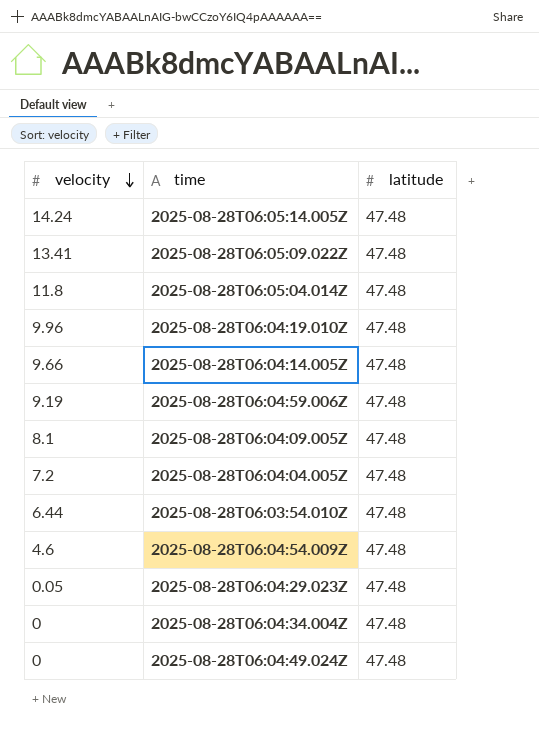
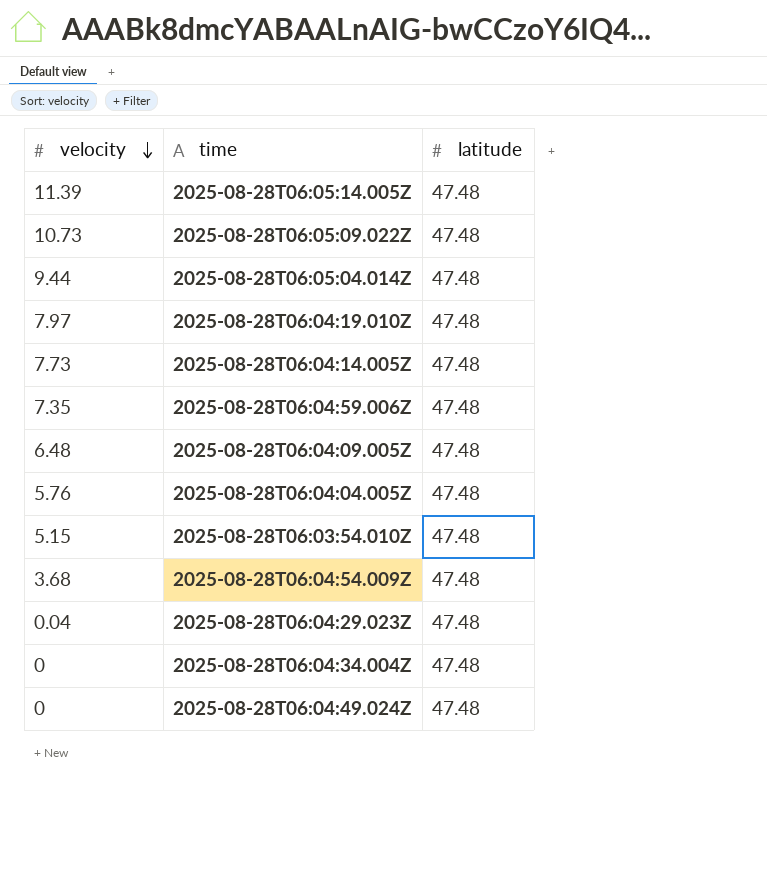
2025-08-28T06:05:14.005Z | velocity: 14.24 -> 11.39
2025-08-28T06:05:09.022Z | velocity: 13.41 -> 10.73
2025-08-28T06:05:04.014Z | velocity: 11.8 -> 9.44
2025-08-28T06:04:19.010Z | velocity: 9.96 -> 7.97
2025-08-28T06:04:14.005Z | velocity: 9.66 -> 7.73
2025-08-28T06:04:59.006Z | velocity: 9.19 -> 7.35
2025-08-28T06:04:09.005Z | velocity: 8.1 -> 6.48
2025-08-28T06:04:04.005Z | velocity: 7.2 -> 5.76
2025-08-28T06:03:54.010Z | velocity: 6.44 -> 5.15
2025-08-28T06:04:54.009Z | velocity: 4.6 -> 3.68
2025-08-28T06:04:29.023Z | velocity: 0.05 -> 0.04

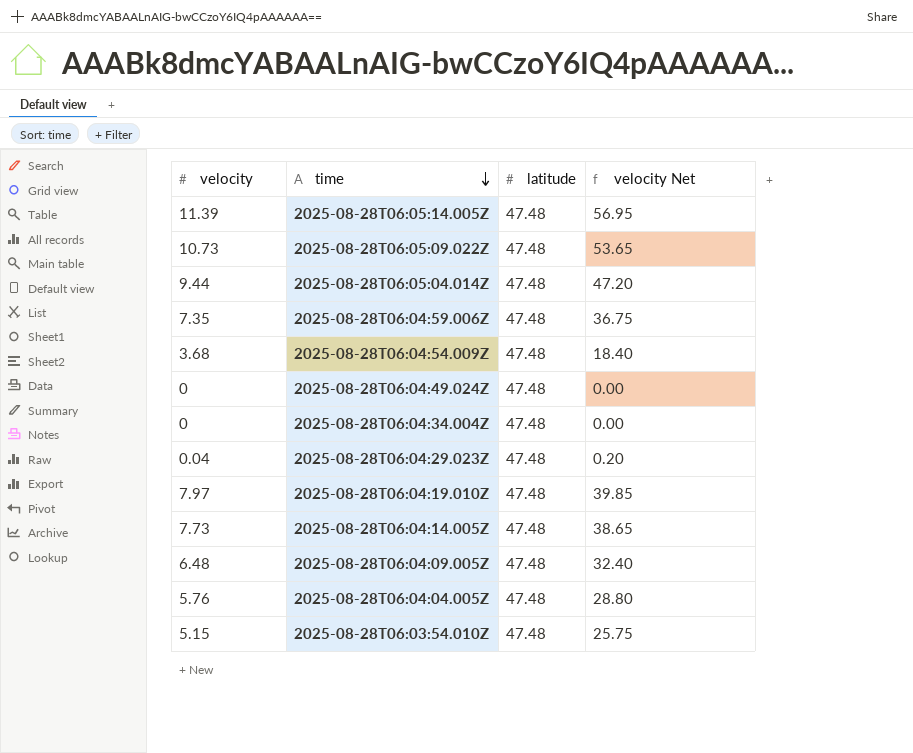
row order: velocity descending -> time descending
column velocity Net | formula: none -> [velocity] * 5

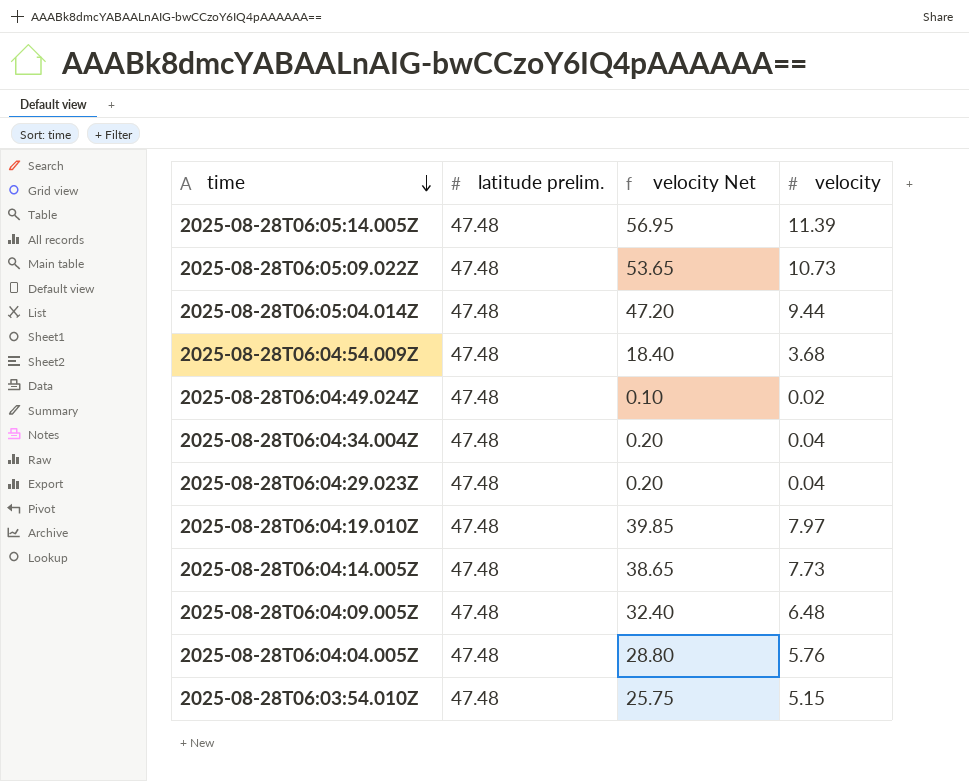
column name: latitude -> latitude prelim.
column velocity | position: 1 -> 4
row 2025-08-28T06:04:59.006Z: 7.35 | 47.48 | 36.75 -> none
2025-08-28T06:04:49.024Z | velocity Net: 0.00 -> 0.10
2025-08-28T06:04:49.024Z | velocity: 0 -> 0.02
2025-08-28T06:04:34.004Z | velocity Net: 0.00 -> 0.20
2025-08-28T06:04:34.004Z | velocity: 0 -> 0.04

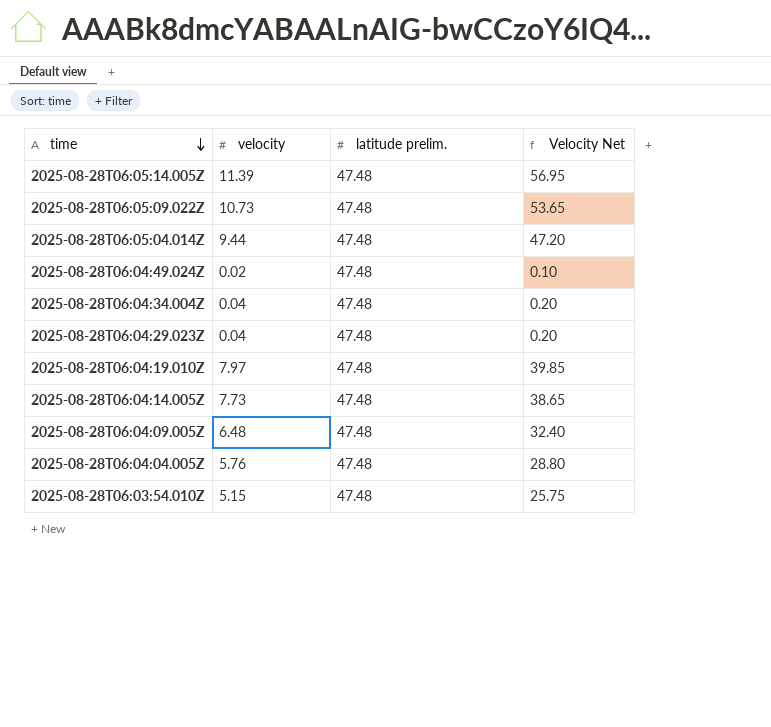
column velocity | position: 4 -> 2
column name: velocity Net -> Velocity Net
row 2025-08-28T06:04:54.009Z: 47.48 | 18.40 | 3.68 -> none

